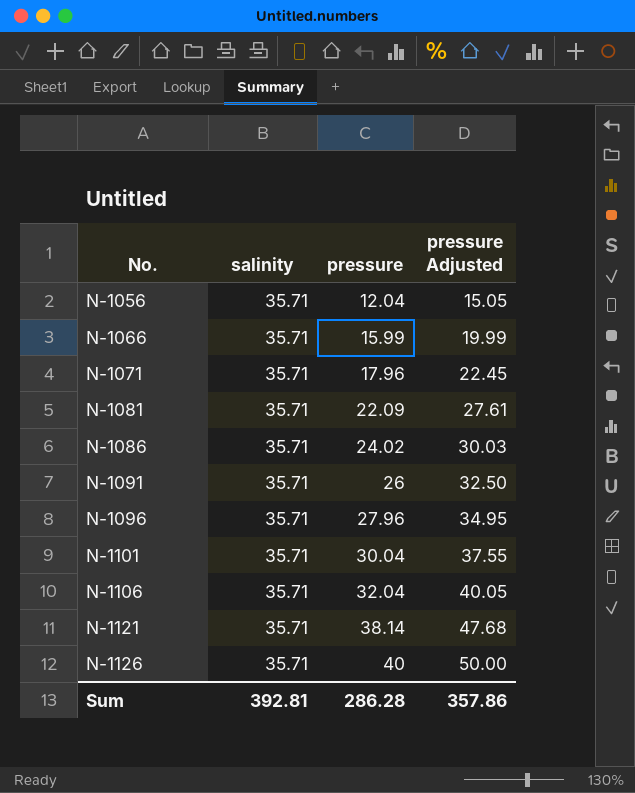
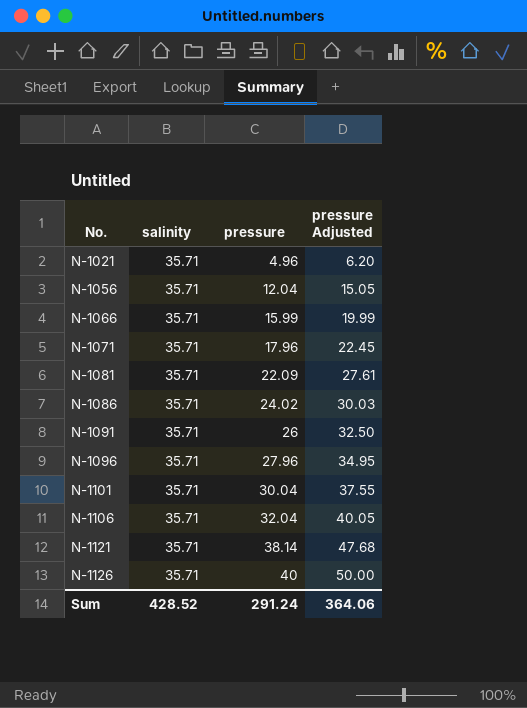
row N-1021: none -> 35.71 | 4.96 | 6.20
Sum | salinity: 392.81 -> 428.52
Sum | pressure: 286.28 -> 291.24
Sum | pressure Adjusted: 357.86 -> 364.06

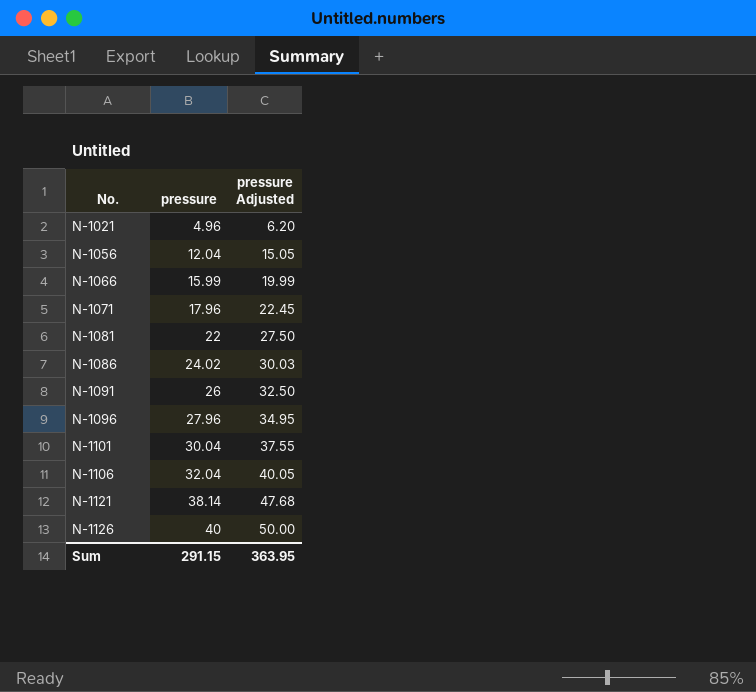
column salinity | position: 2 -> none
N-1081 | pressure: 22.09 -> 22
N-1081 | pressure Adjusted: 27.61 -> 27.50
Sum | pressure: 291.24 -> 291.15
Sum | pressure Adjusted: 364.06 -> 363.95

